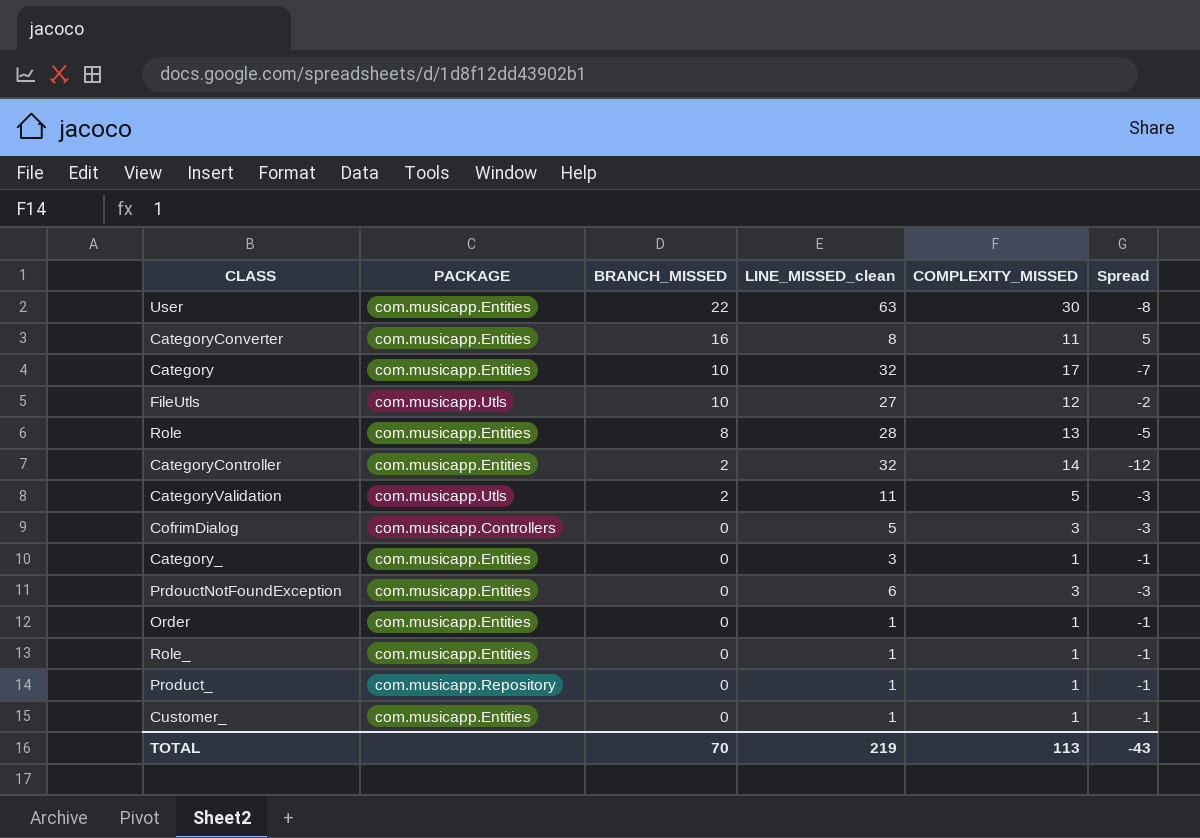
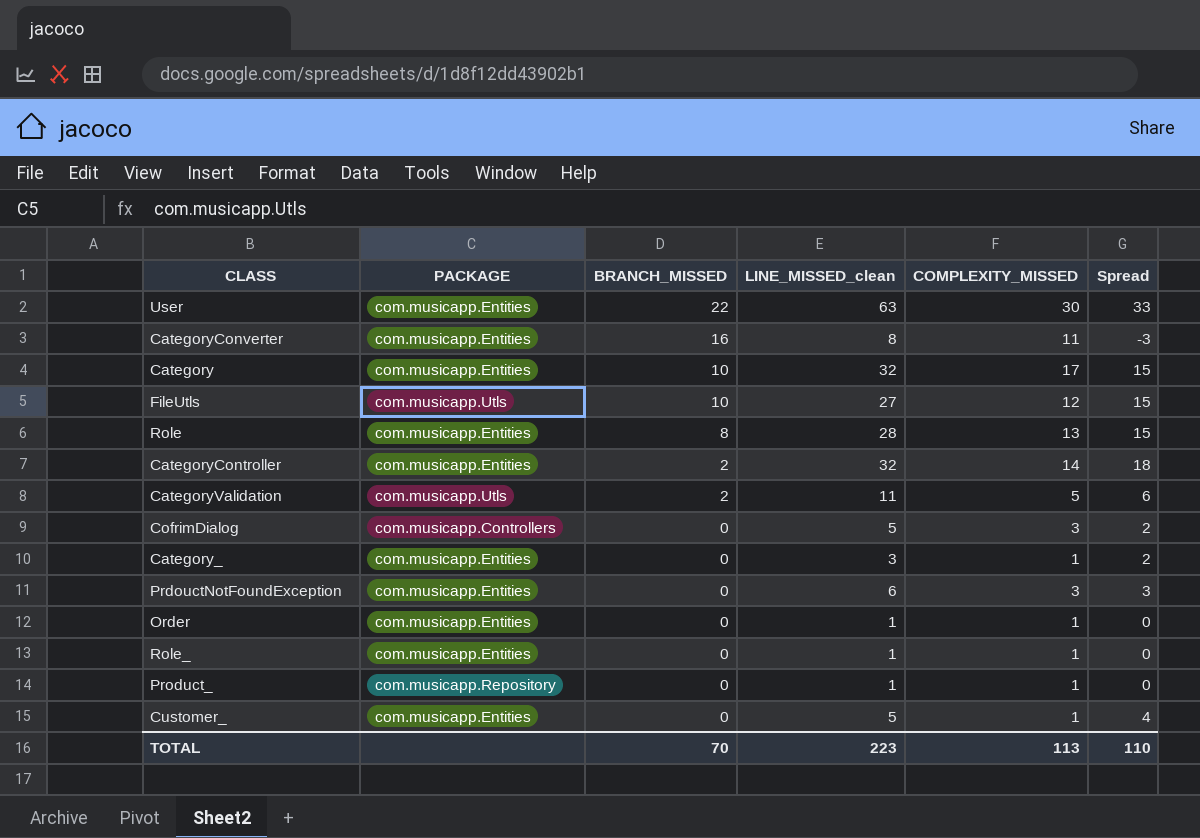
column Spread | formula: [BRANCH_MISSED] - [COMPLEXITY_MISSED] -> [LINE_MISSED_clean] - [COMPLEXITY_MISSED]
Customer_ | LINE_MISSED_clean: 1 -> 5
TOTAL | LINE_MISSED_clean: 219 -> 223
TOTAL | Spread: -43 -> 110

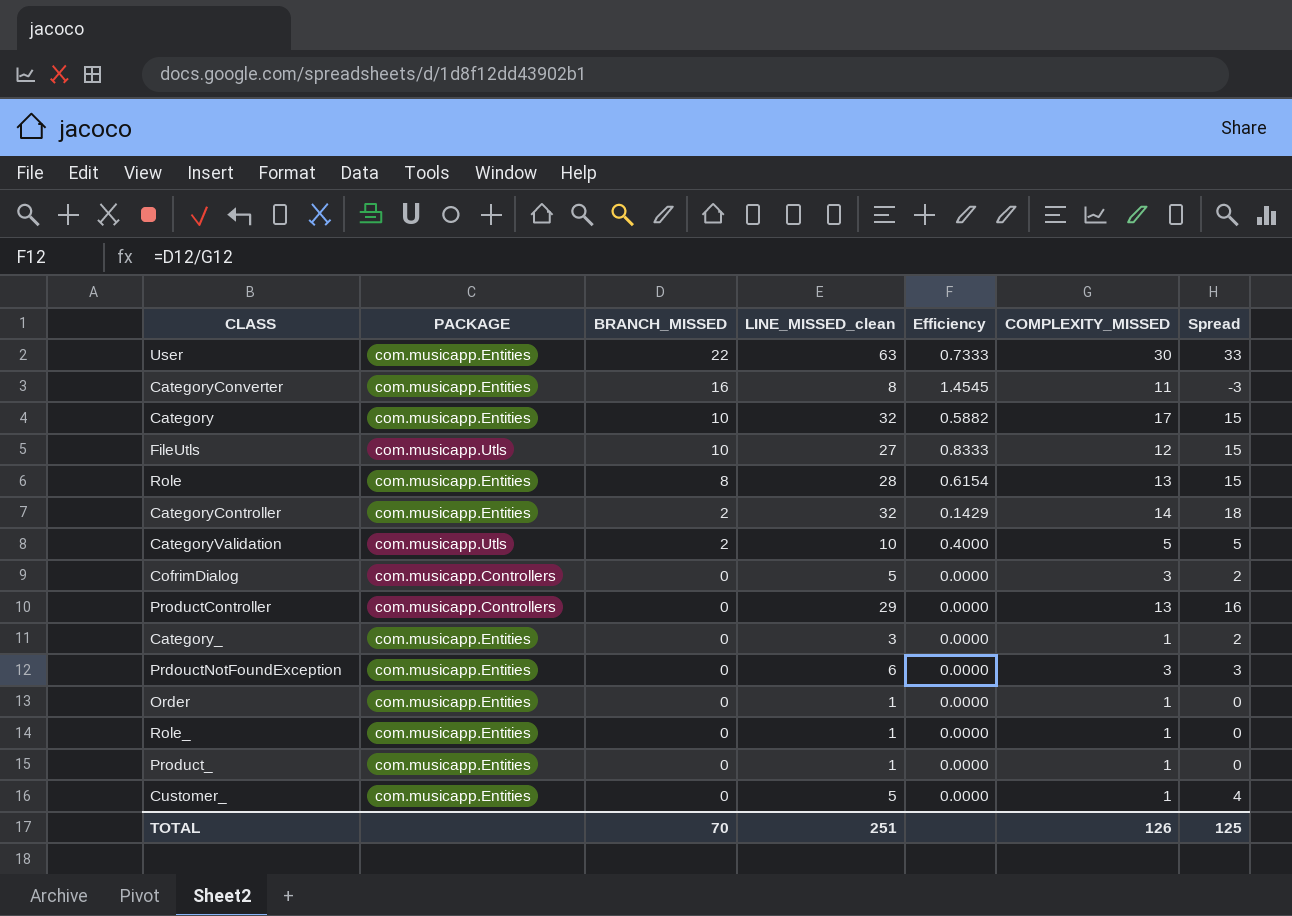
column Efficiency | formula: none -> [BRANCH_MISSED] / [COMPLEXITY_MISSED]
CategoryValidation | LINE_MISSED_clean: 11 -> 10
CategoryValidation | Spread: 6 -> 5
row ProductController: none -> com.musicapp.Controllers | 0 | 29 | 0.0000 | 13 | 16
Product_ | PACKAGE: com.musicapp.Repository -> com.musicapp.Entities
TOTAL | LINE_MISSED_clean: 223 -> 251
TOTAL | COMPLEXITY_MISSED: 113 -> 126
TOTAL | Spread: 110 -> 125

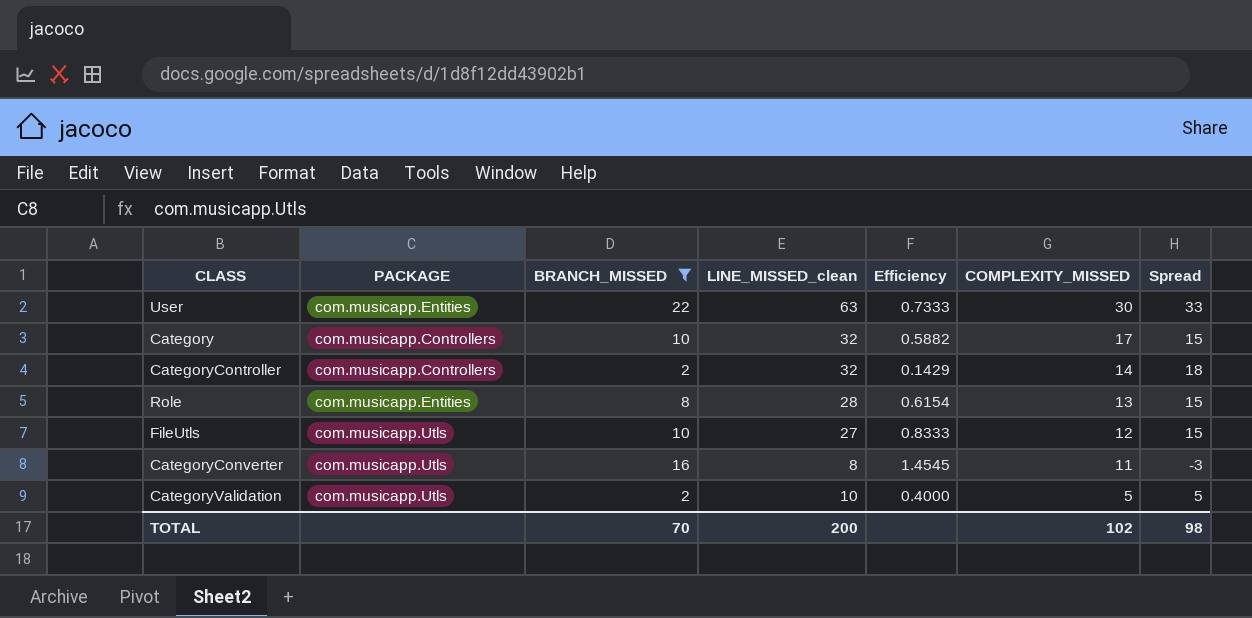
filter: none -> BRANCH_MISSED != 0
row order: BRANCH_MISSED descending -> COMPLEXITY_MISSED descending
Category | PACKAGE: com.musicapp.Entities -> com.musicapp.Controllers
CategoryController | PACKAGE: com.musicapp.Entities -> com.musicapp.Controllers
CategoryConverter | PACKAGE: com.musicapp.Entities -> com.musicapp.Utls
TOTAL | LINE_MISSED_clean: 251 -> 200
TOTAL | COMPLEXITY_MISSED: 126 -> 102
TOTAL | Spread: 125 -> 98

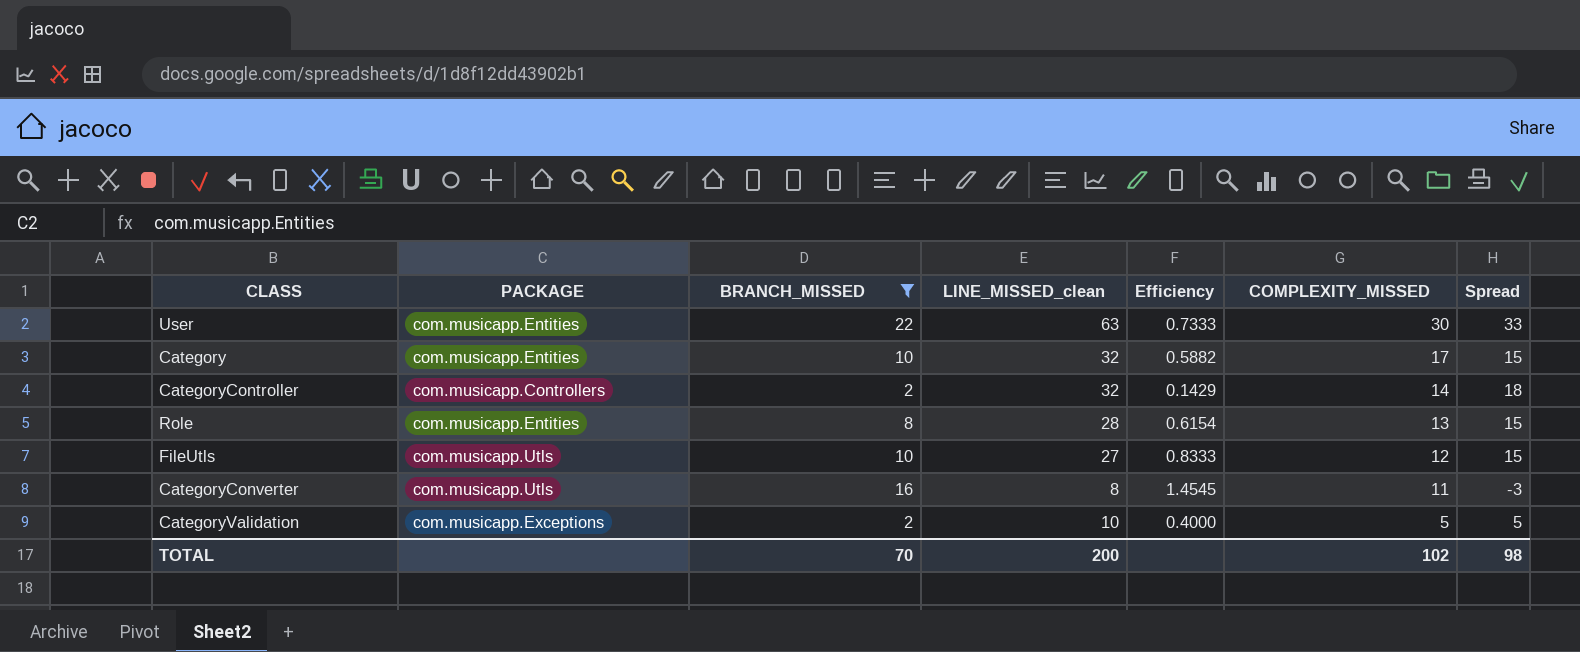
Category | PACKAGE: com.musicapp.Controllers -> com.musicapp.Entities
CategoryValidation | PACKAGE: com.musicapp.Utls -> com.musicapp.Exceptions

